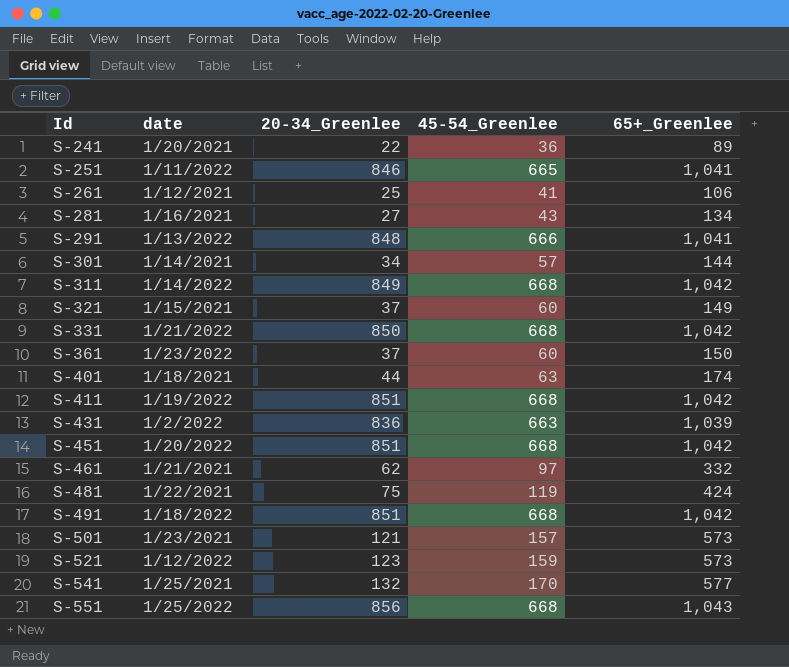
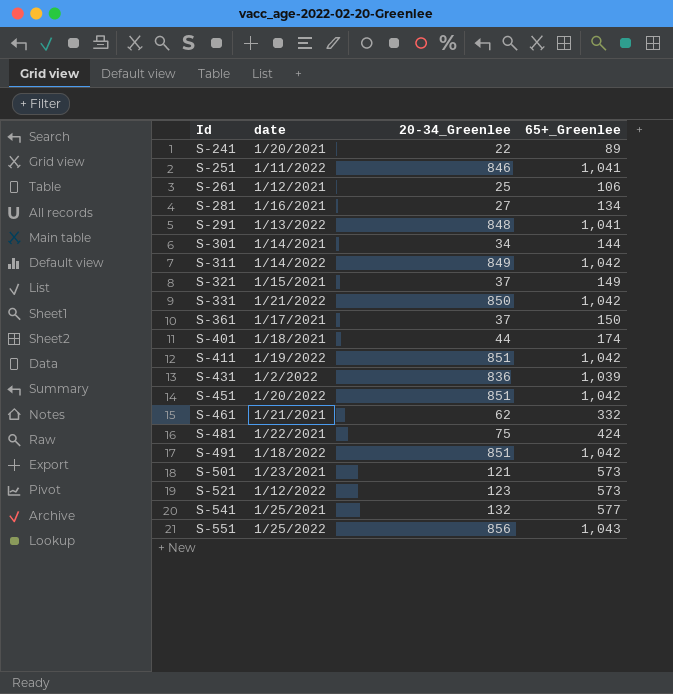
column 45-54_Greenlee | position: 4 -> none
S-361 | date: 1/23/2022 -> 1/17/2021

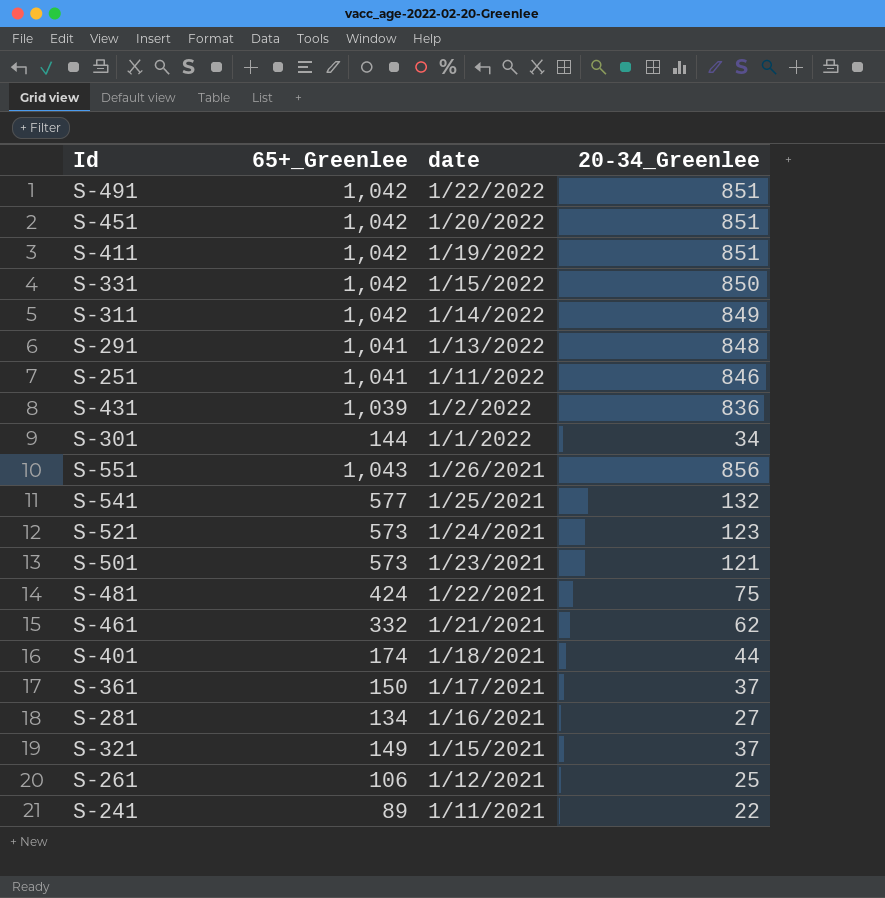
row order: Id ascending -> date descending
column 65+_Greenlee | position: 4 -> 2
S-491 | date: 1/18/2022 -> 1/22/2022
S-331 | date: 1/21/2022 -> 1/15/2022
S-301 | date: 1/14/2021 -> 1/1/2022
S-551 | date: 1/25/2022 -> 1/26/2021
S-521 | date: 1/12/2022 -> 1/24/2021
S-241 | date: 1/20/2021 -> 1/11/2021

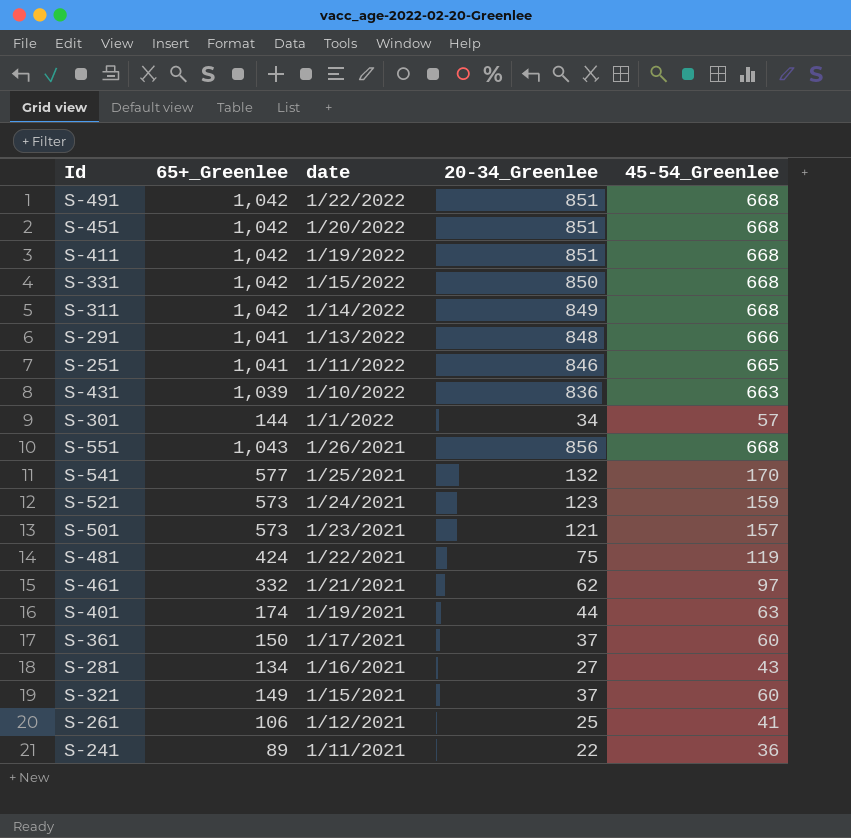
column 45-54_Greenlee | position: none -> 5
S-431 | date: 1/2/2022 -> 1/10/2022
S-401 | date: 1/18/2021 -> 1/19/2021

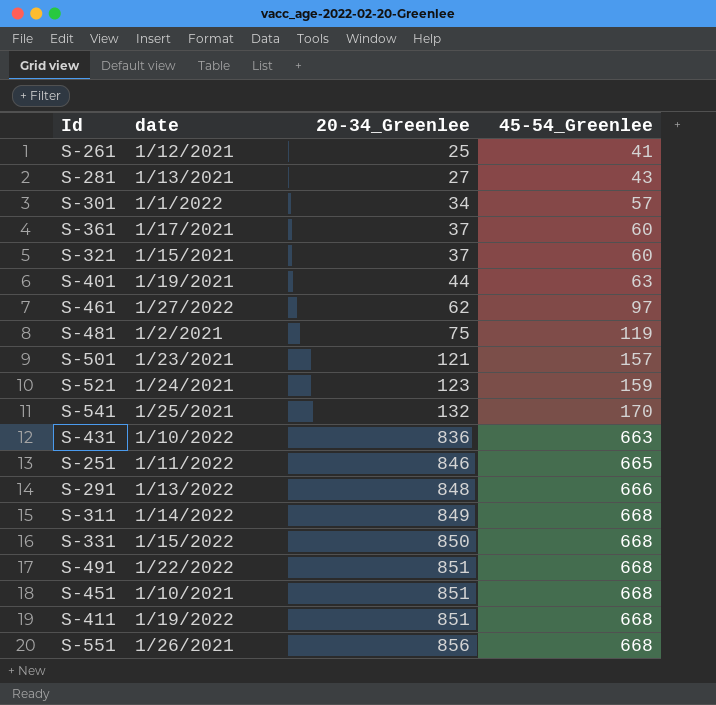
row order: date descending -> 20-34_Greenlee ascending
column 65+_Greenlee | position: 2 -> none
row S-241: 89 | 1/11/2021 | 22 | 36 -> none
S-281 | date: 1/16/2021 -> 1/13/2021
S-461 | date: 1/21/2021 -> 1/27/2022
S-481 | date: 1/22/2021 -> 1/2/2021
S-451 | date: 1/20/2022 -> 1/10/2021

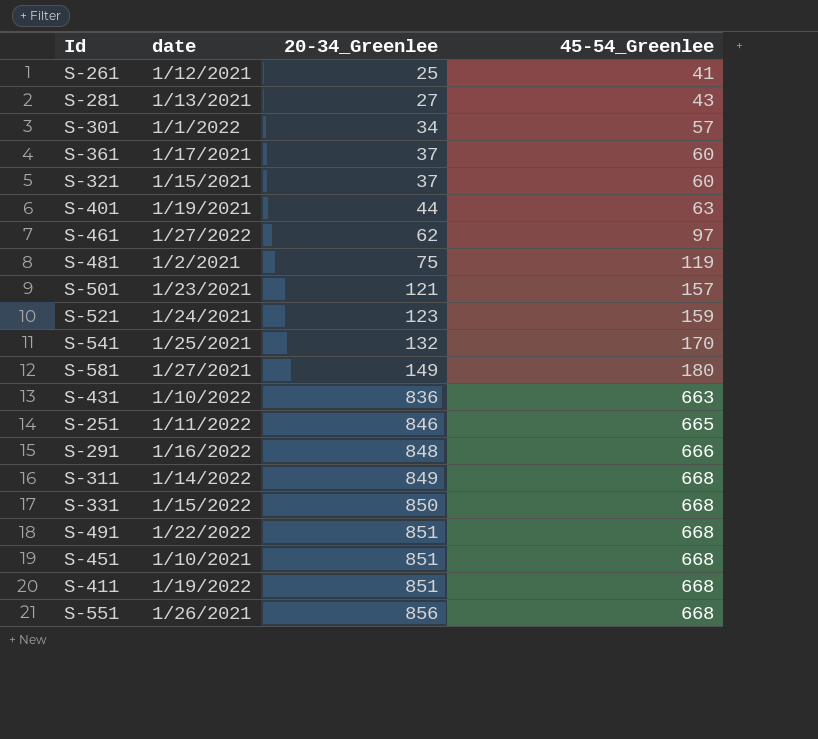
row S-581: none -> 1/27/2021 | 149 | 180
S-291 | date: 1/13/2022 -> 1/16/2022

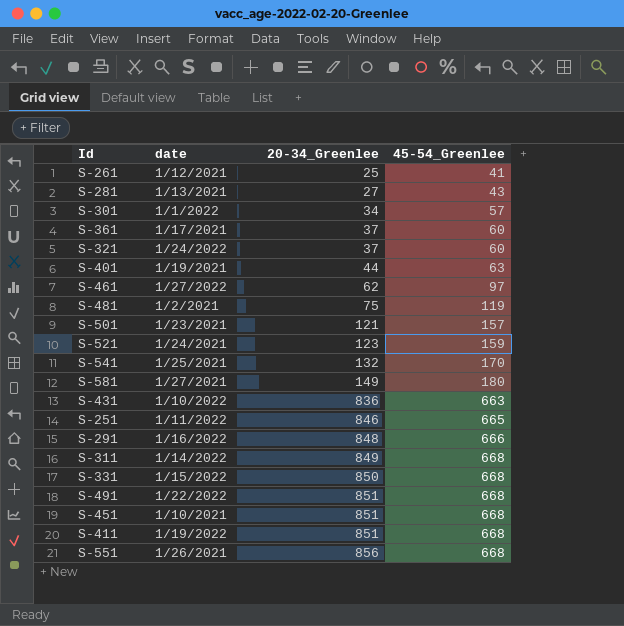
S-321 | date: 1/15/2021 -> 1/24/2022

